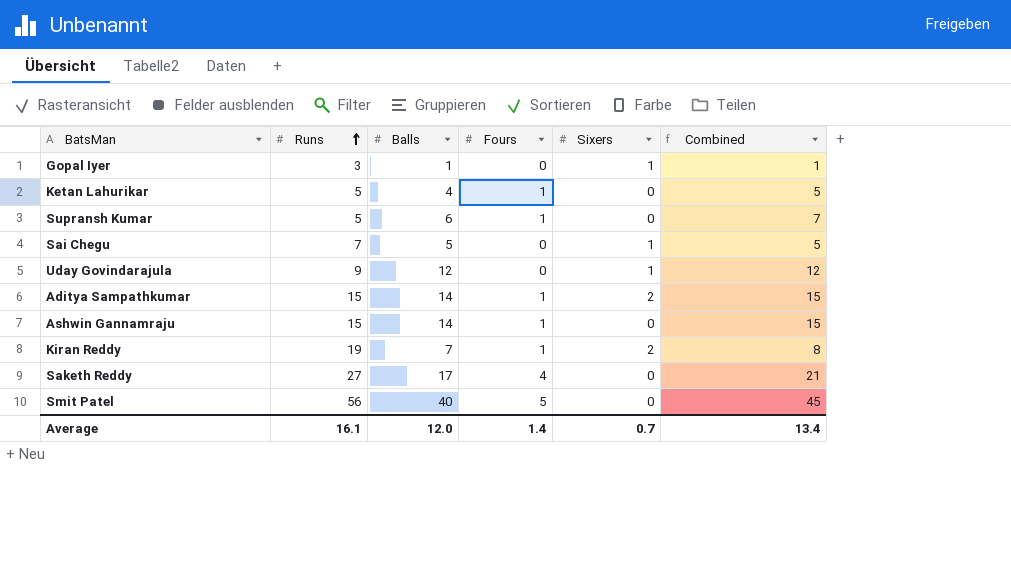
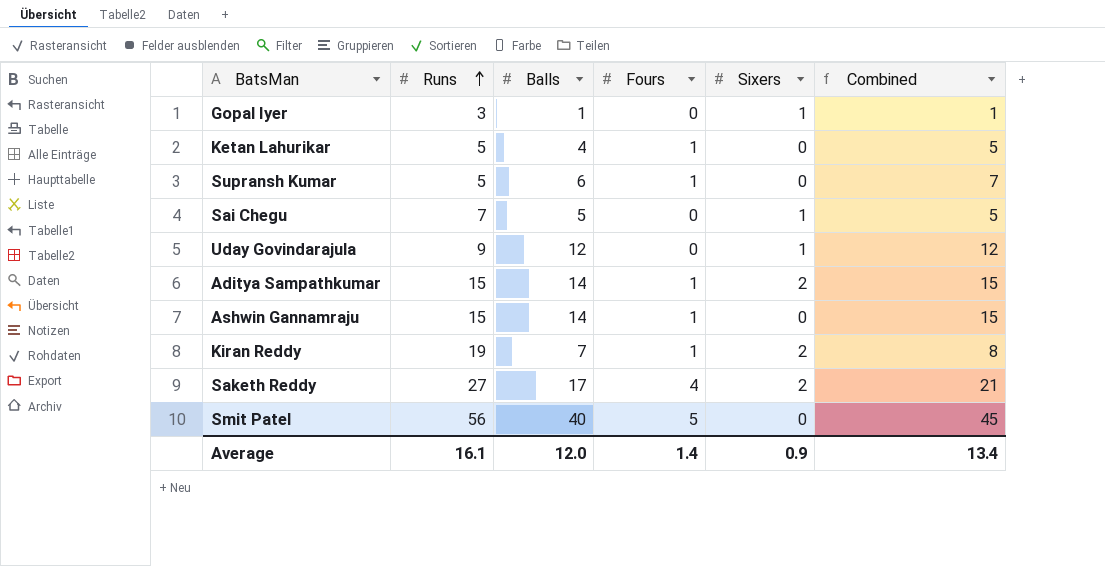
Saketh Reddy | Sixers: 0 -> 2
Average | Sixers: 0.7 -> 0.9

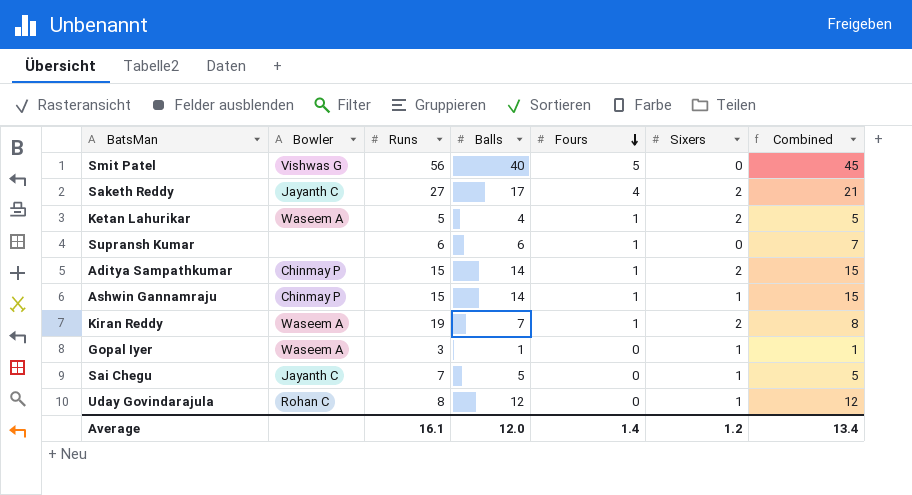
row order: Runs ascending -> Fours descending
column Bowler | position: none -> 2
Ketan Lahurikar | Sixers: 0 -> 2
Supransh Kumar | Runs: 5 -> 6
Ashwin Gannamraju | Sixers: 0 -> 1
Uday Govindarajula | Runs: 9 -> 8
Average | Sixers: 0.9 -> 1.2

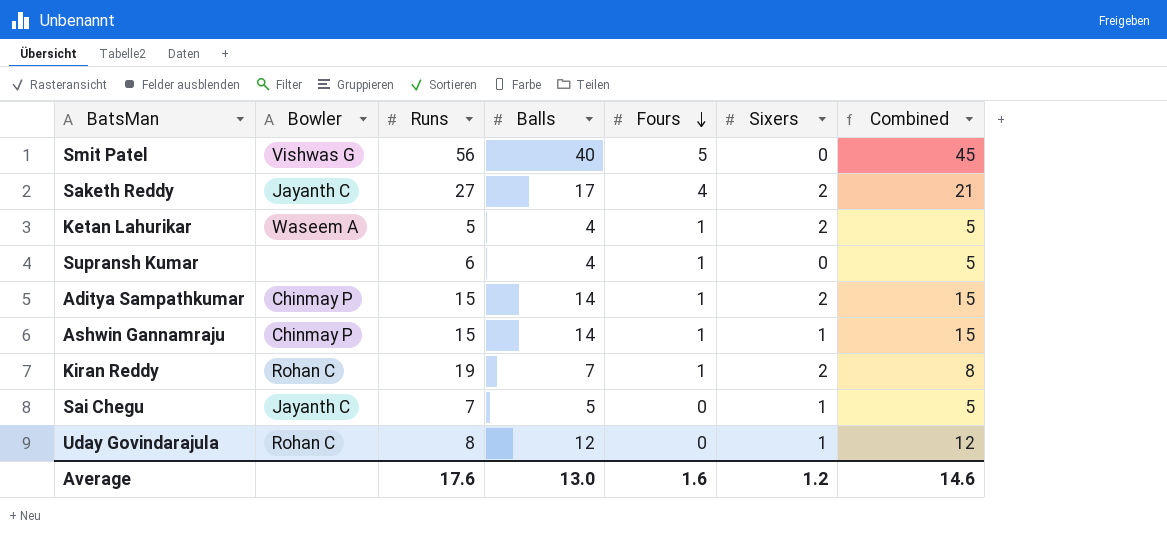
row Gopal Iyer: Waseem A | 3 | 1 | 0 | 1 | 1 -> none
Supransh Kumar | Balls: 6 -> 4
Supransh Kumar | Combined: 7 -> 5
Kiran Reddy | Bowler: Waseem A -> Rohan C
Average | Runs: 16.1 -> 17.6
Average | Balls: 12.0 -> 13.0
Average | Fours: 1.4 -> 1.6
Average | Combined: 13.4 -> 14.6

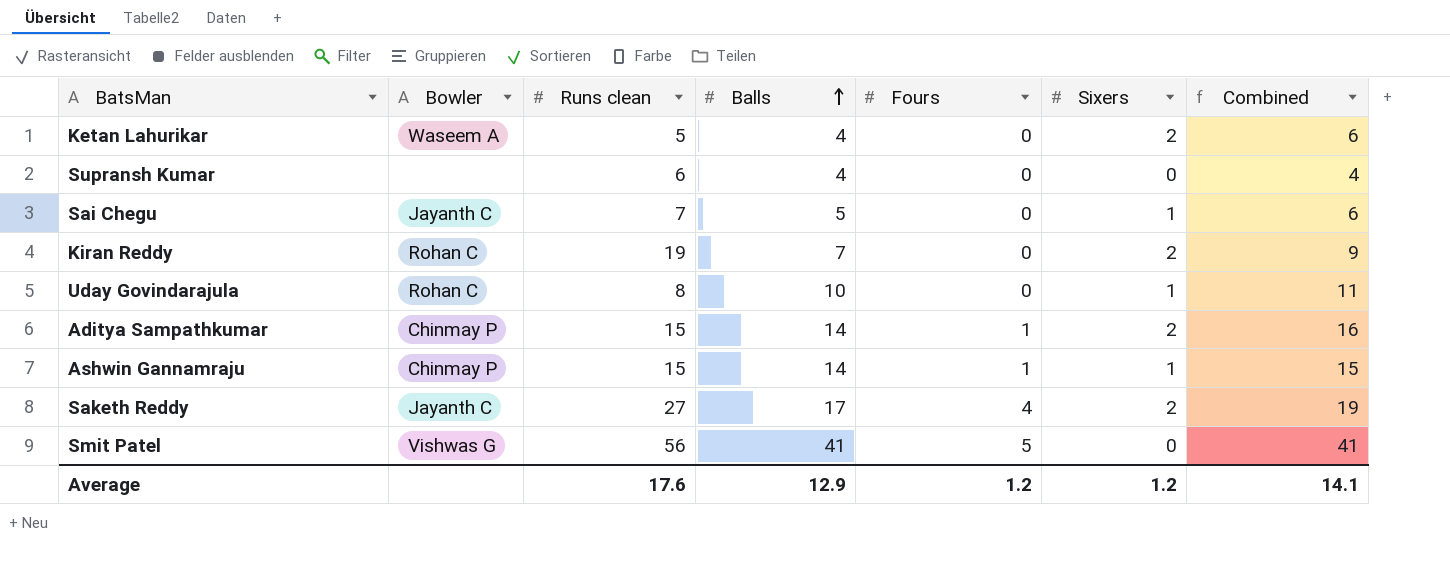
row order: Fours descending -> Balls ascending
column name: Runs -> Runs clean
column Combined | formula: [Balls] + [Fours] -> [Balls] + [Sixers]
Ketan Lahurikar | Fours: 1 -> 0
Supransh Kumar | Fours: 1 -> 0
Kiran Reddy | Fours: 1 -> 0
Uday Govindarajula | Balls: 12 -> 10
Smit Patel | Balls: 40 -> 41
Average | Balls: 13.0 -> 12.9
Average | Fours: 1.6 -> 1.2
Average | Combined: 14.6 -> 14.1

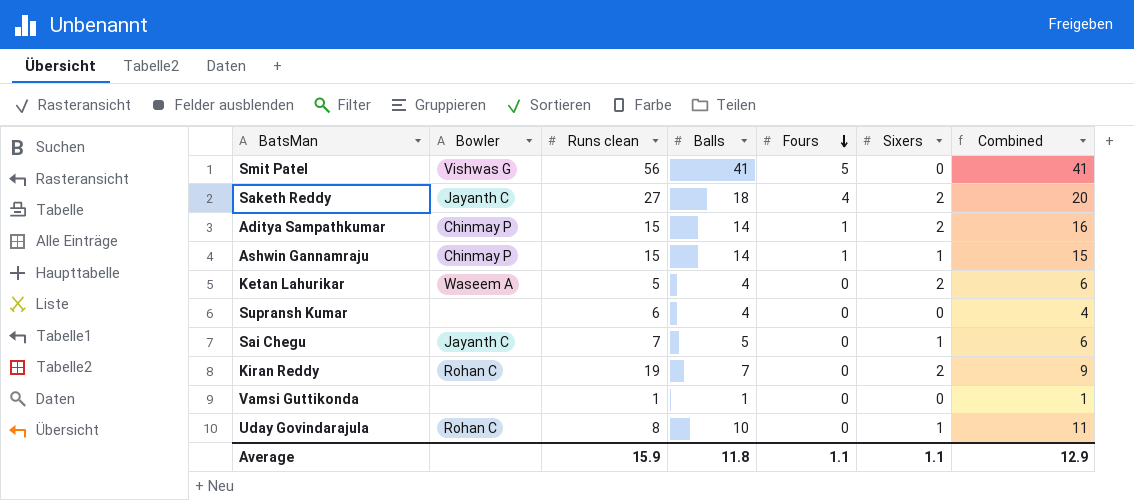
row order: Balls ascending -> Fours descending
Saketh Reddy | Balls: 17 -> 18
Saketh Reddy | Combined: 19 -> 20
row Vamsi Guttikonda: none -> none | 1 | 1 | 0 | 0 | 1
Average | Runs clean: 17.6 -> 15.9
Average | Balls: 12.9 -> 11.8
Average | Fours: 1.2 -> 1.1
Average | Sixers: 1.2 -> 1.1
Average | Combined: 14.1 -> 12.9

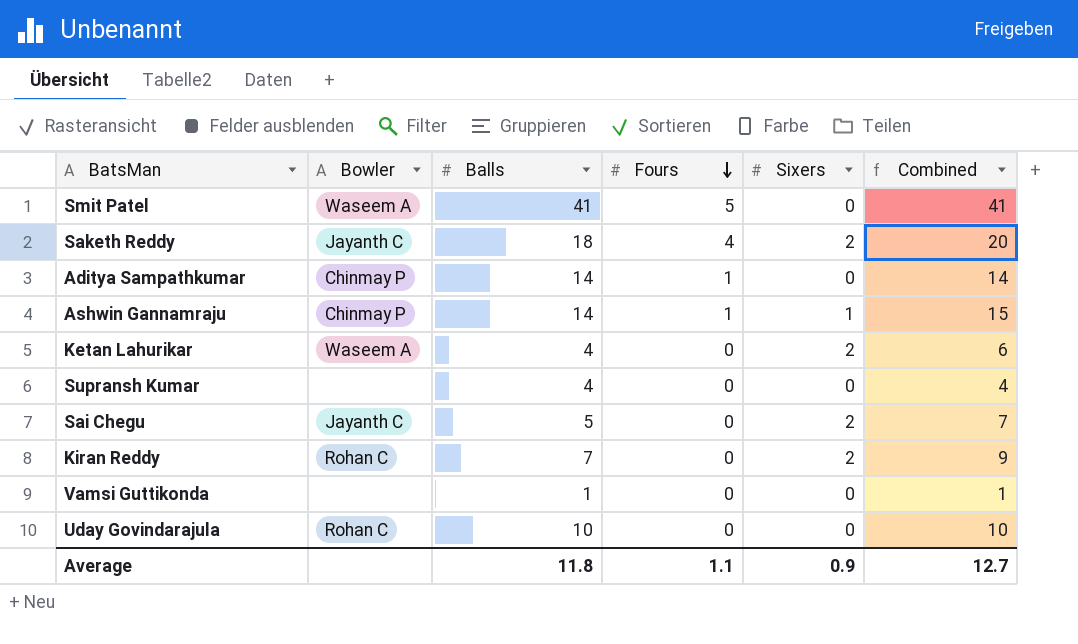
column Runs clean | position: 3 -> none
Smit Patel | Bowler: Vishwas G -> Waseem A
Aditya Sampathkumar | Sixers: 2 -> 0
Aditya Sampathkumar | Combined: 16 -> 14
Sai Chegu | Sixers: 1 -> 2
Sai Chegu | Combined: 6 -> 7
Uday Govindarajula | Sixers: 1 -> 0
Uday Govindarajula | Combined: 11 -> 10
Average | Sixers: 1.1 -> 0.9
Average | Combined: 12.9 -> 12.7

